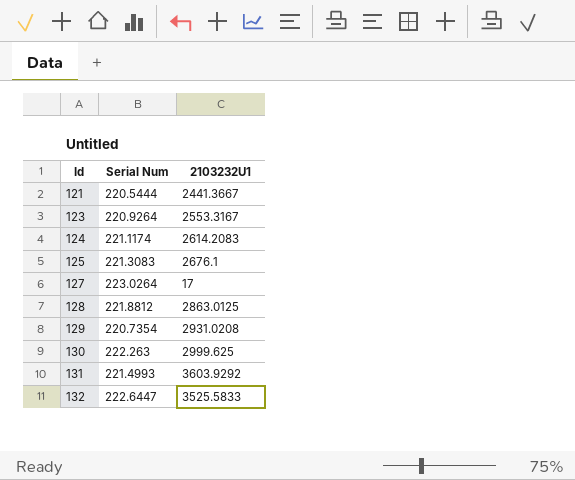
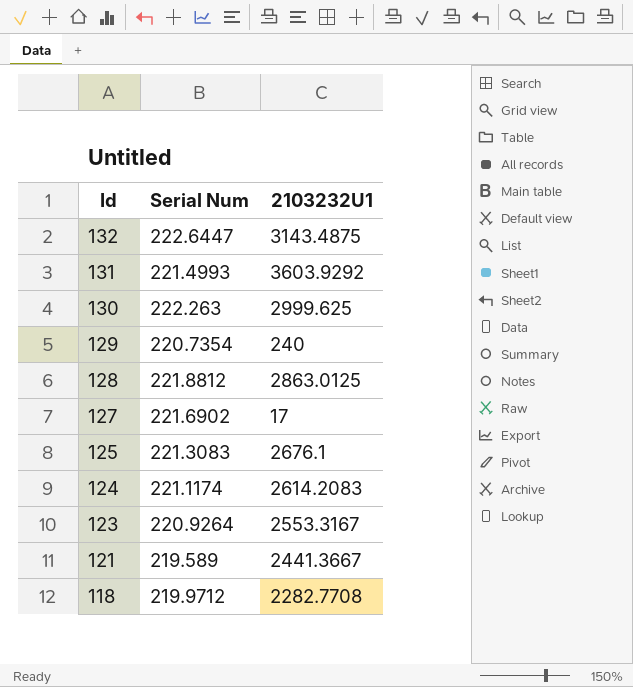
row order: Id ascending -> Id descending
132 | 2103232U1: 3525.5833 -> 3143.4875
129 | 2103232U1: 2931.0208 -> 240
127 | Serial Num: 223.0264 -> 221.6902
121 | Serial Num: 220.5444 -> 219.589
row 118: none -> 219.9712 | 2282.7708

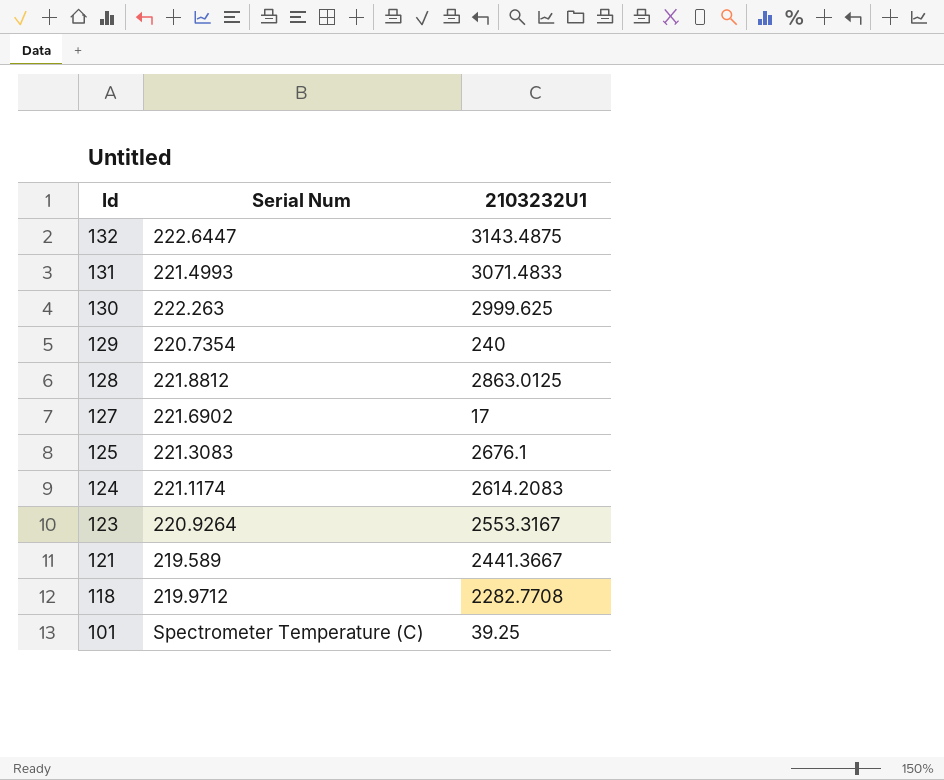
131 | 2103232U1: 3603.9292 -> 3071.4833
row 101: none -> Spectrometer Temperature (C) | 39.25

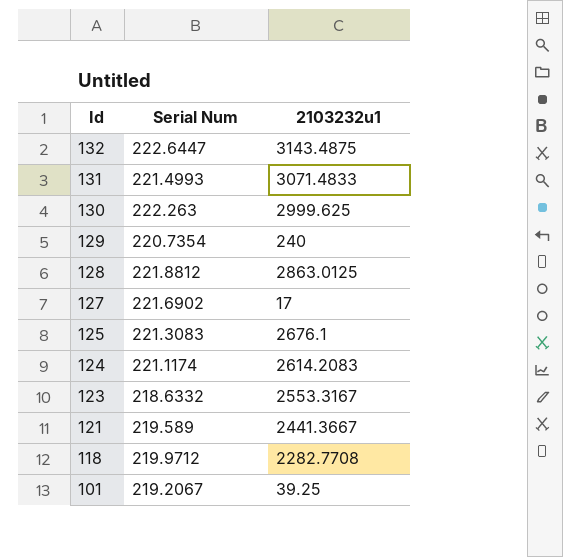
column name: 2103232U1 -> 2103232u1
123 | Serial Num: 220.9264 -> 218.6332
101 | Serial Num: Spectrometer Temperature (C) -> 219.2067

